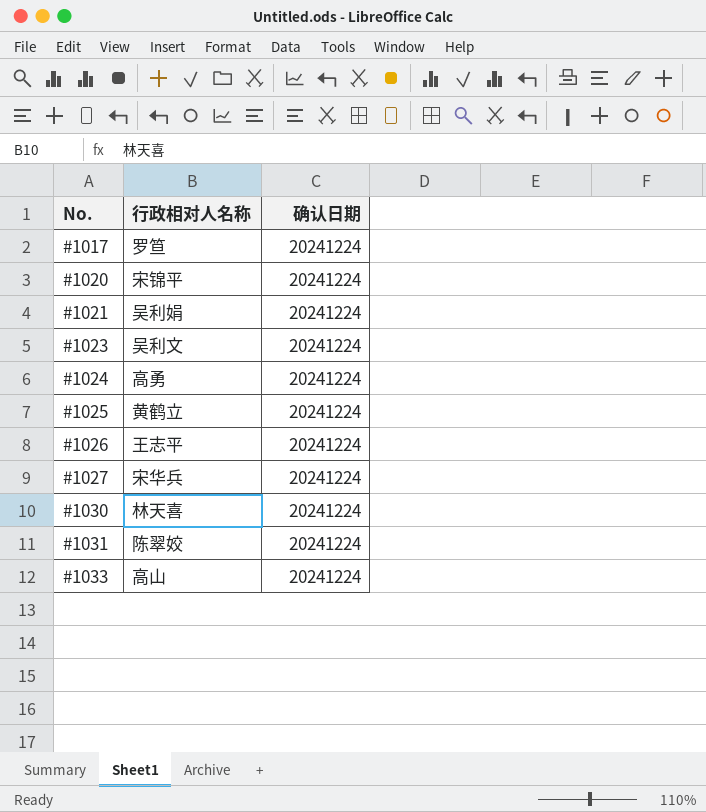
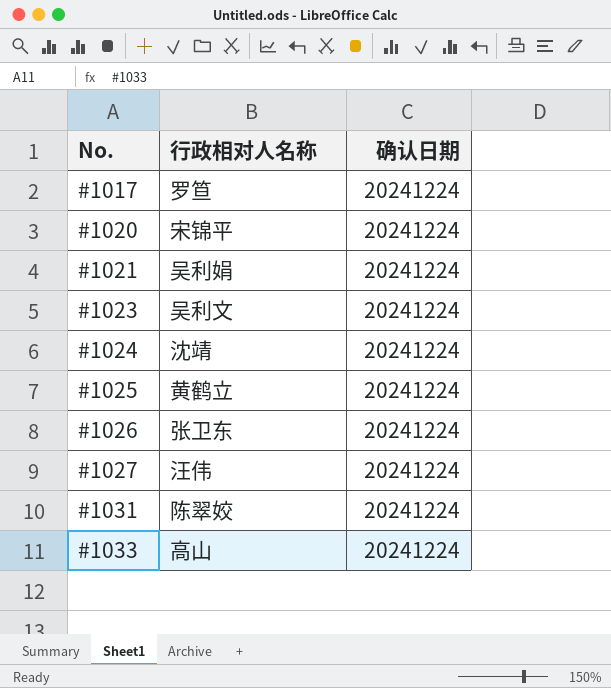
row #1030: 林天喜 | 20241224 -> none
#1024 | 行政相对人名称: 高勇 -> 沈靖
#1026 | 行政相对人名称: 王志平 -> 张卫东
#1027 | 行政相对人名称: 宋华兵 -> 汪伟

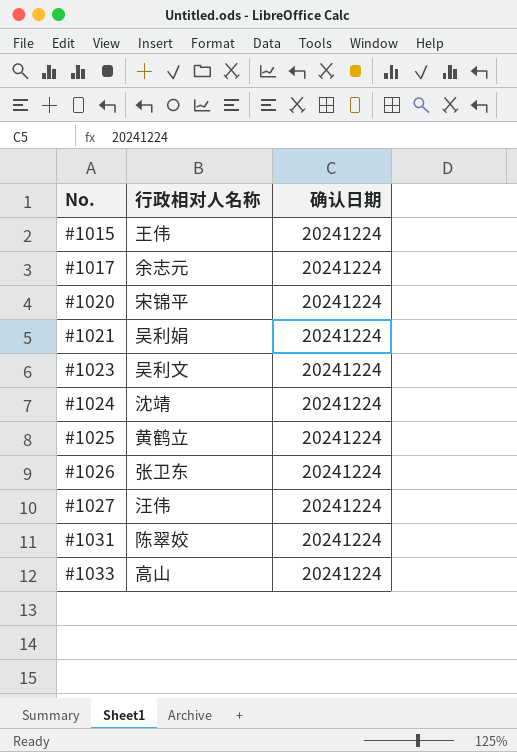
row #1015: none -> 王伟 | 20241224
#1017 | 行政相对人名称: 罗笪 -> 余志元

